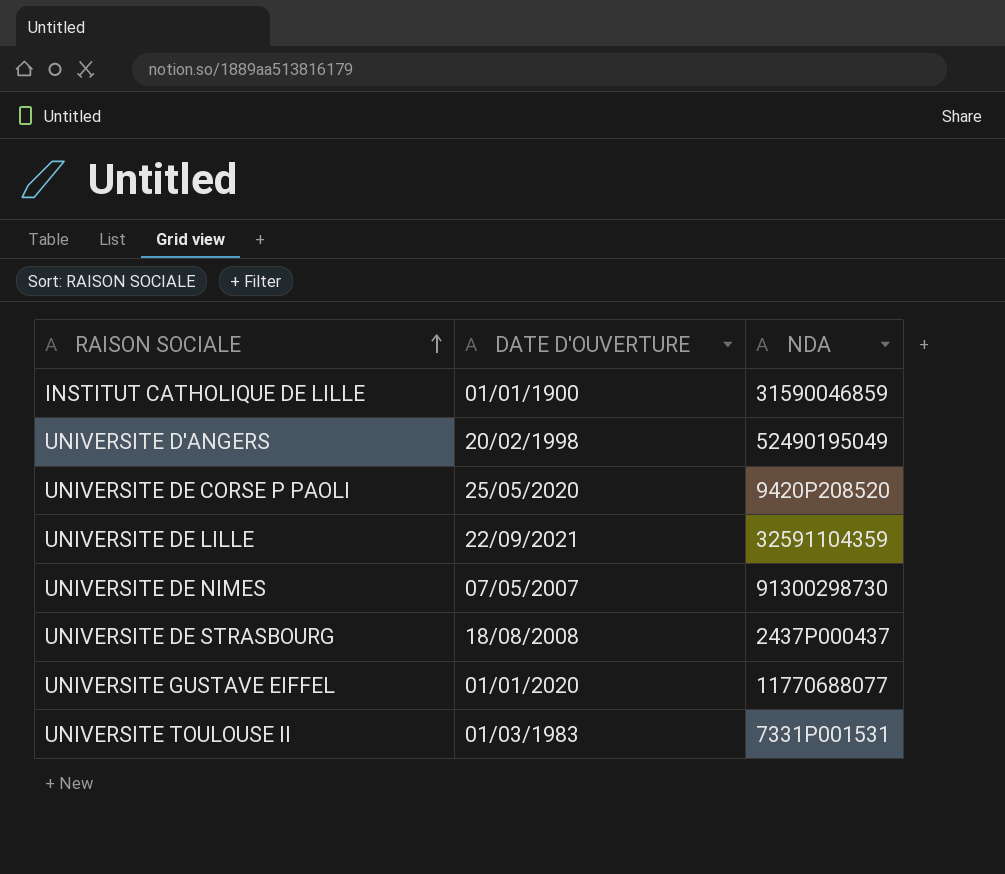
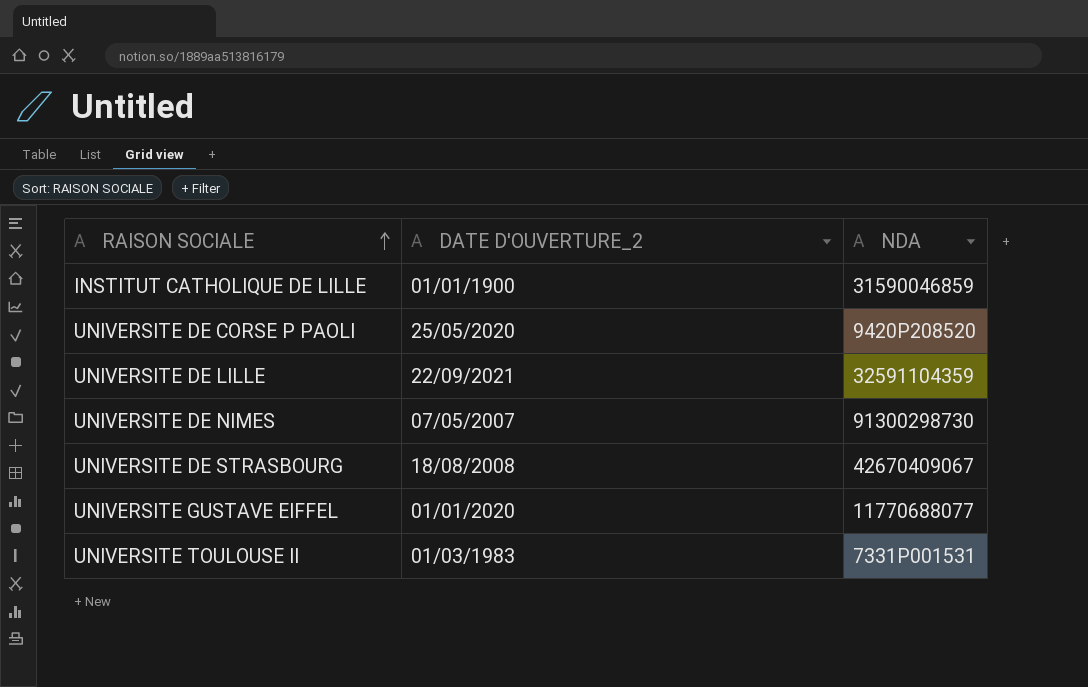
column name: DATE D'OUVERTURE -> DATE D'OUVERTURE_2
row UNIVERSITE D'ANGERS: 20/02/1998 | 52490195049 -> none
UNIVERSITE DE STRASBOURG | NDA: 2437P000437 -> 42670409067

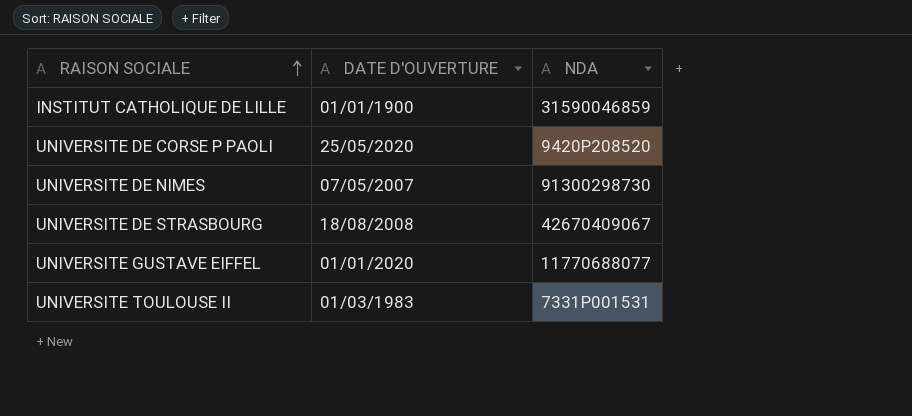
column name: DATE D'OUVERTURE_2 -> DATE D'OUVERTURE
row UNIVERSITE DE LILLE: 22/09/2021 | 32591104359 -> none

